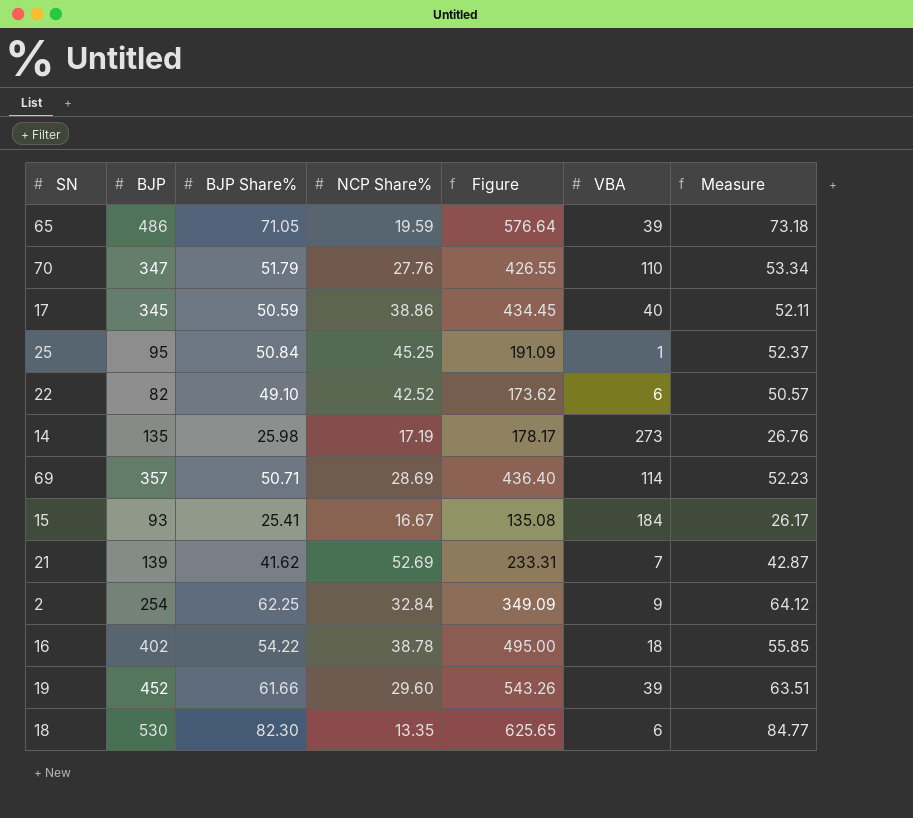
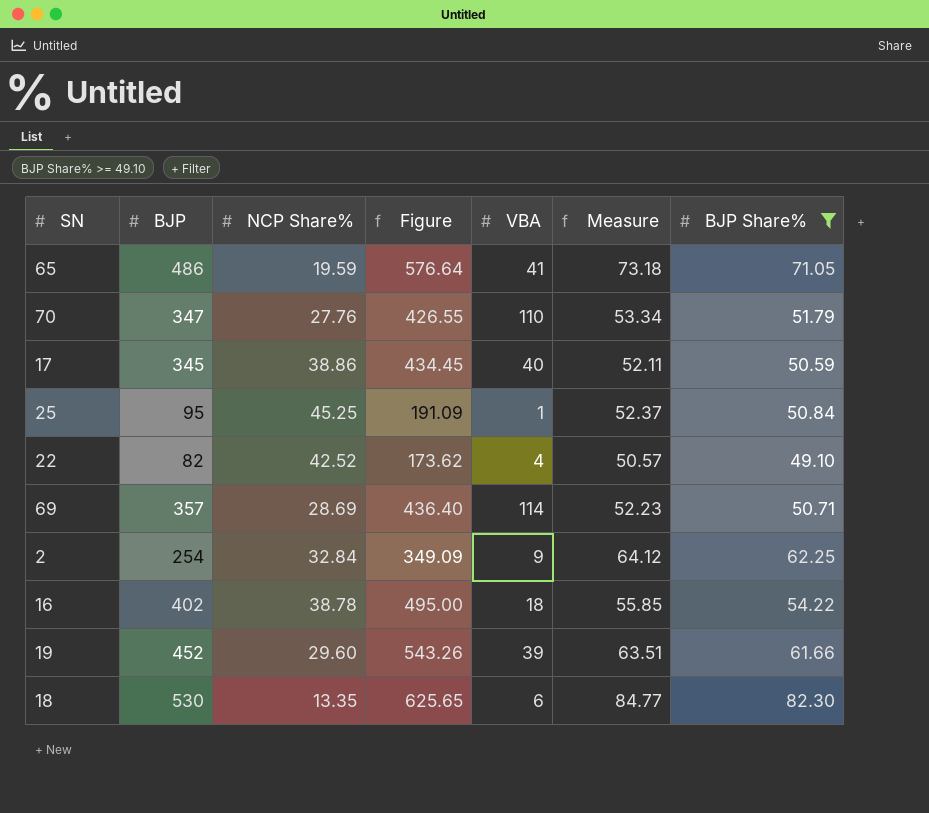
filter: none -> BJP Share% >= 49.10
column BJP Share% | position: 3 -> 7
65 | VBA: 39 -> 41
22 | VBA: 6 -> 4

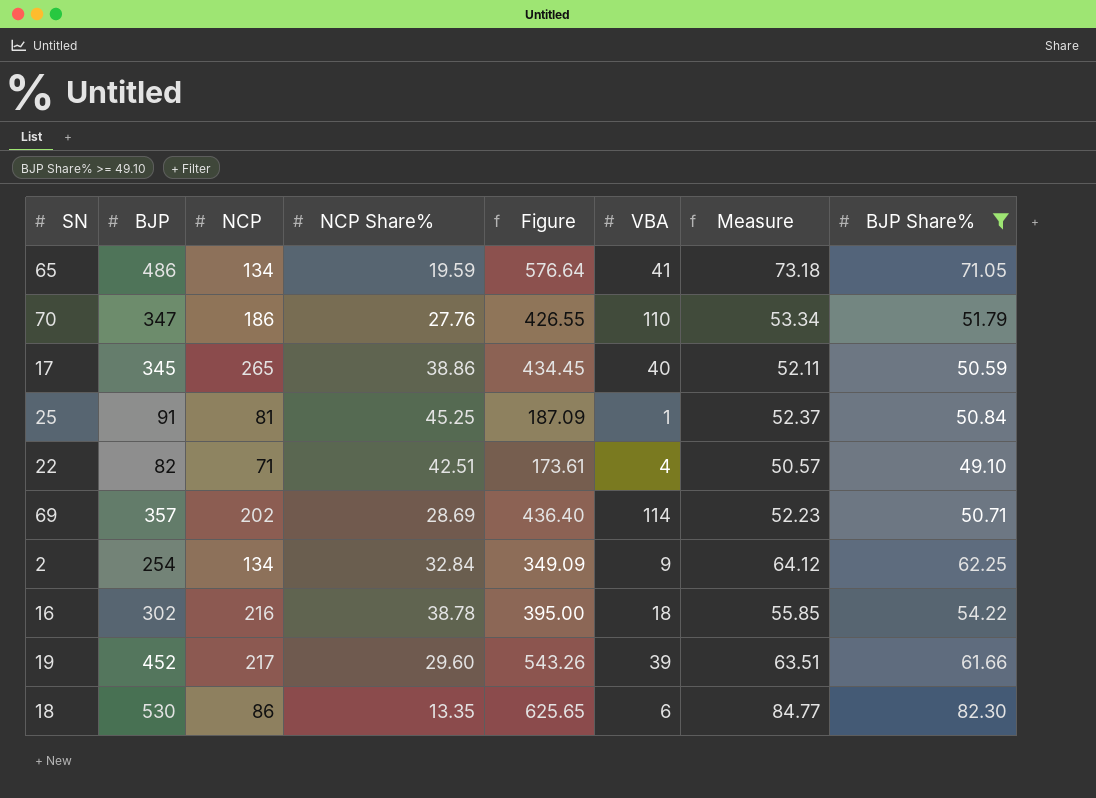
column NCP | position: none -> 3
25 | BJP: 95 -> 91
25 | Figure: 191.09 -> 187.09
22 | NCP Share%: 42.52 -> 42.51
22 | Figure: 173.62 -> 173.61
16 | BJP: 402 -> 302
16 | Figure: 495.00 -> 395.00

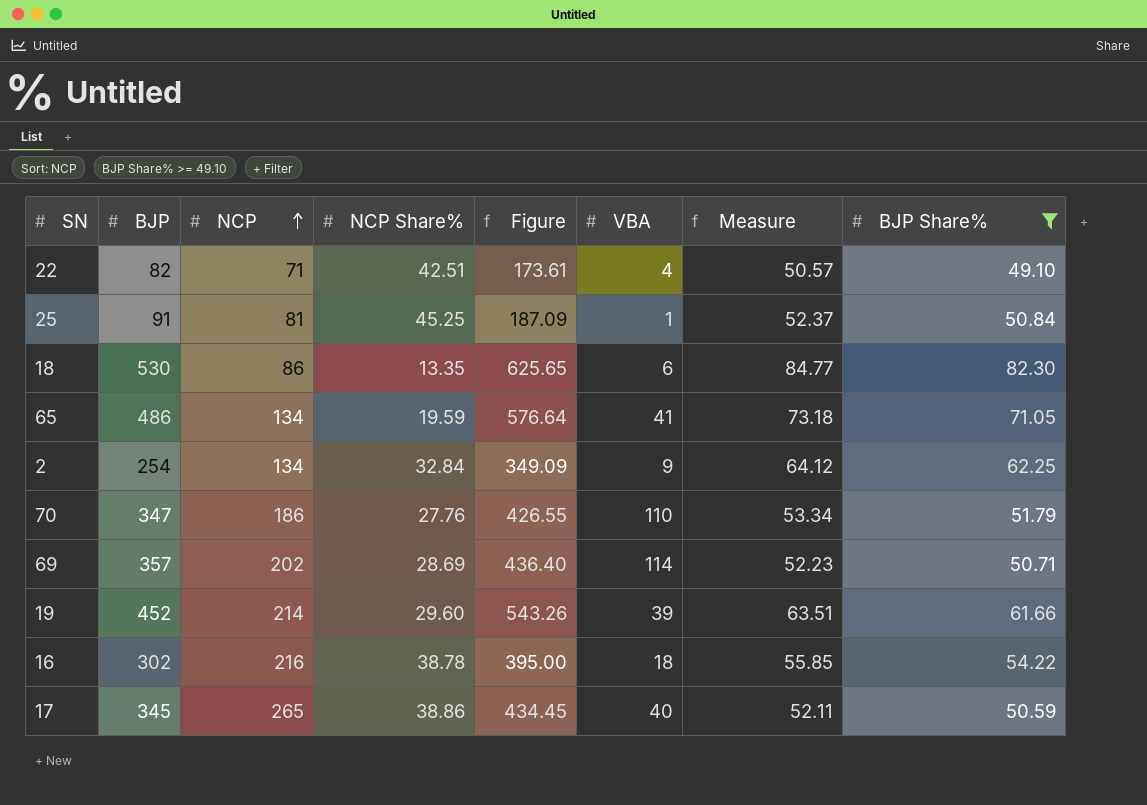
row order: none -> NCP ascending
19 | NCP: 217 -> 214

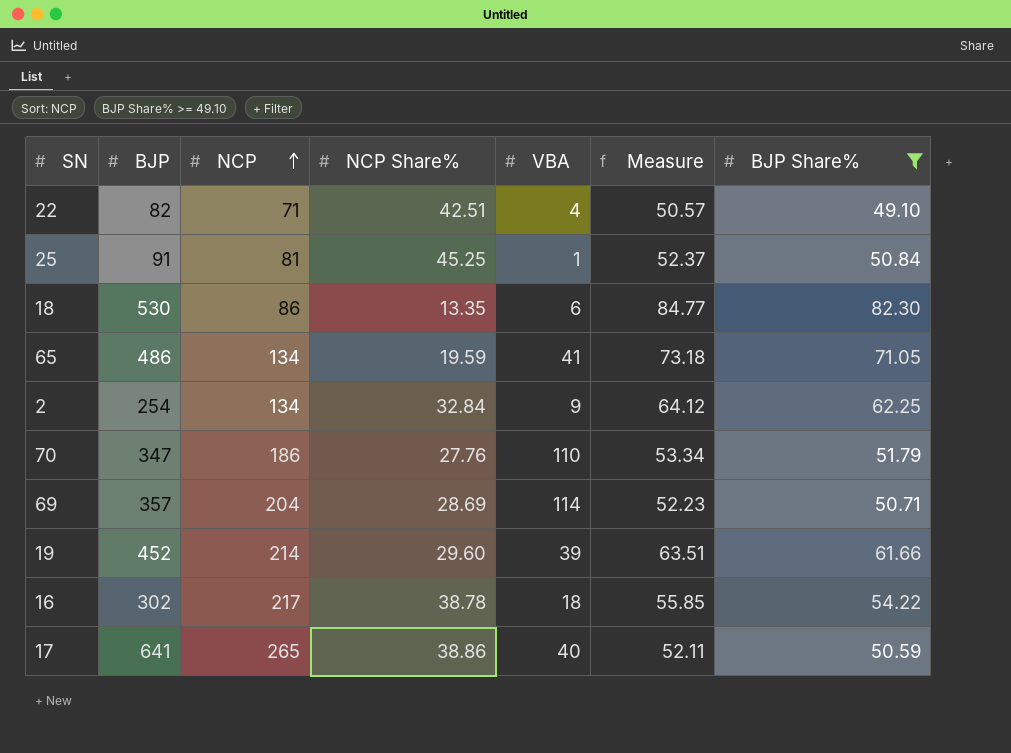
column Figure | formula: [BJP] + [NCP Share%] + [BJP Share%] -> none
69 | NCP: 202 -> 204
16 | NCP: 216 -> 217
17 | BJP: 345 -> 641

